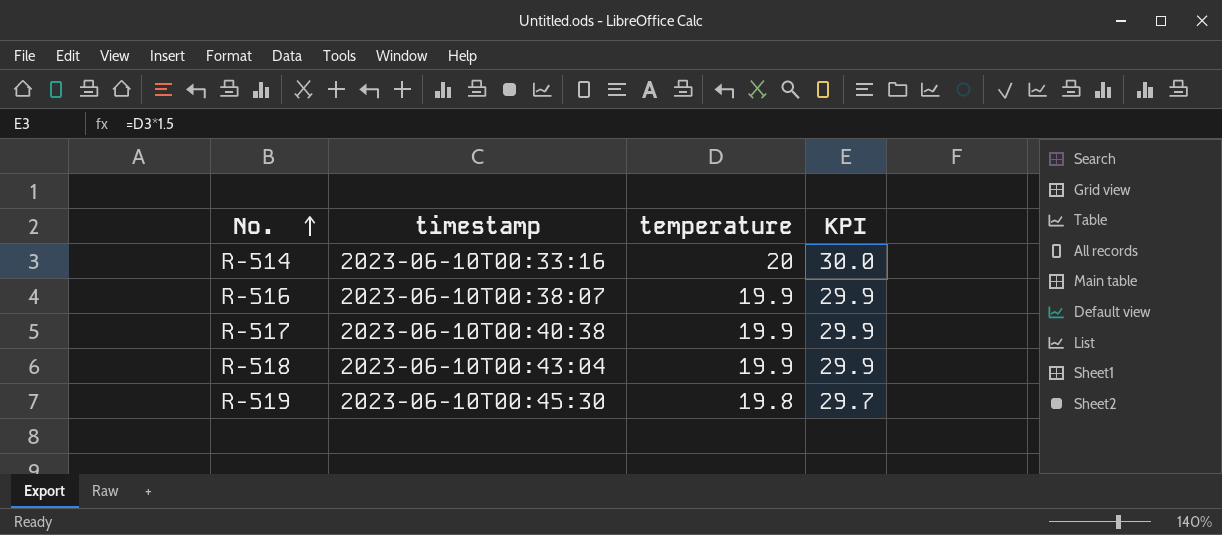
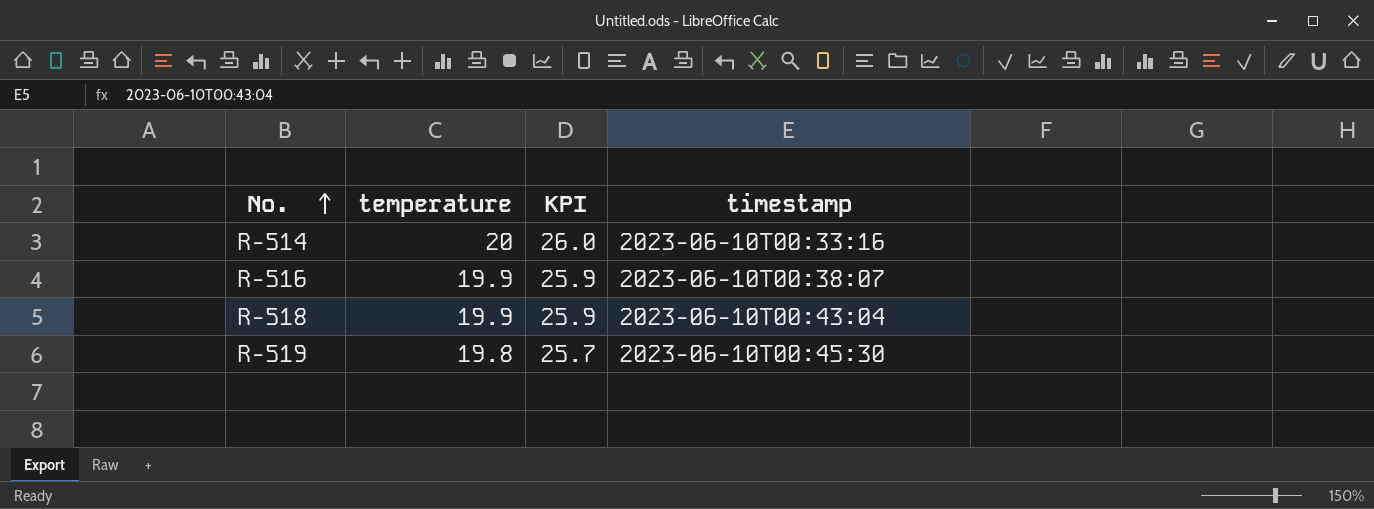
column KPI | formula: [temperature] * 1.5 -> [temperature] * 1.3
column timestamp | position: 2 -> 4
row R-517: 2023-06-10T00:40:38 | 19.9 | 29.9 -> none

